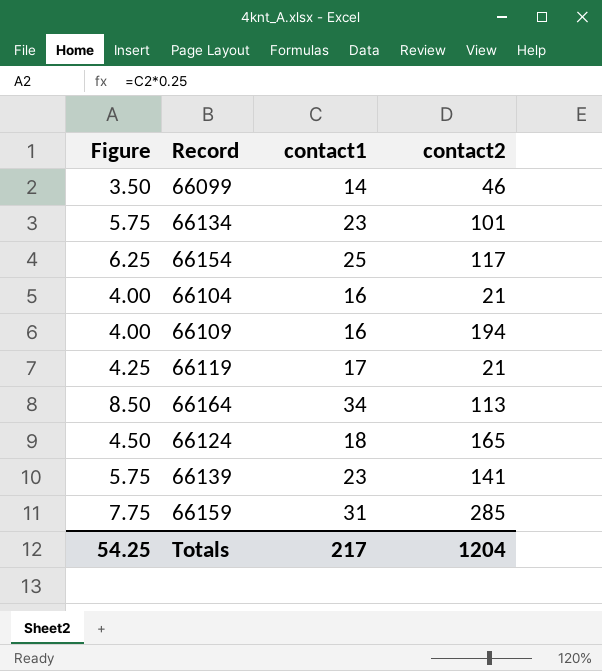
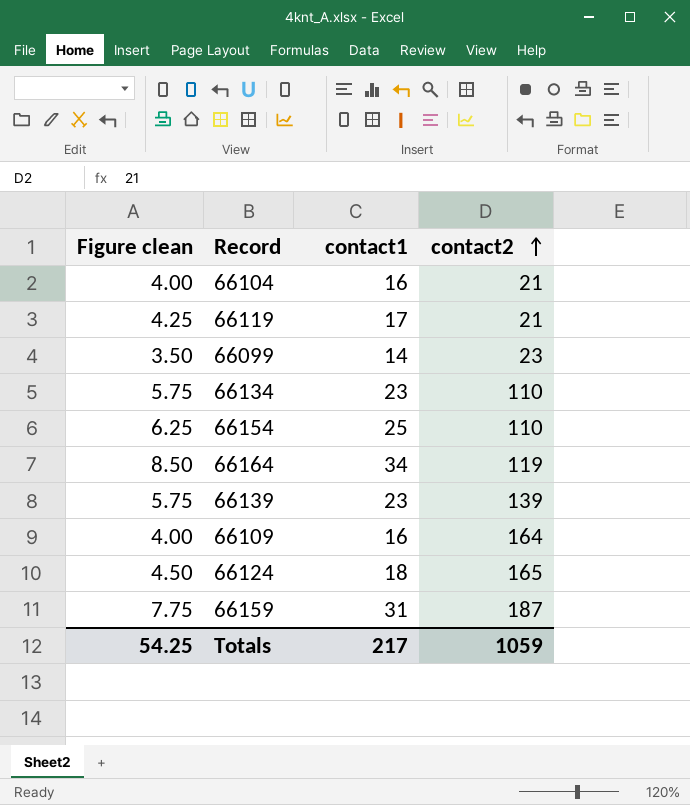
row order: none -> contact2 ascending
column name: Figure -> Figure clean
66099 | contact2: 46 -> 23
66134 | contact2: 101 -> 110
66154 | contact2: 117 -> 110
66164 | contact2: 113 -> 119
66139 | contact2: 141 -> 139
66109 | contact2: 194 -> 164
66159 | contact2: 285 -> 187
Totals | contact2: 1204 -> 1059

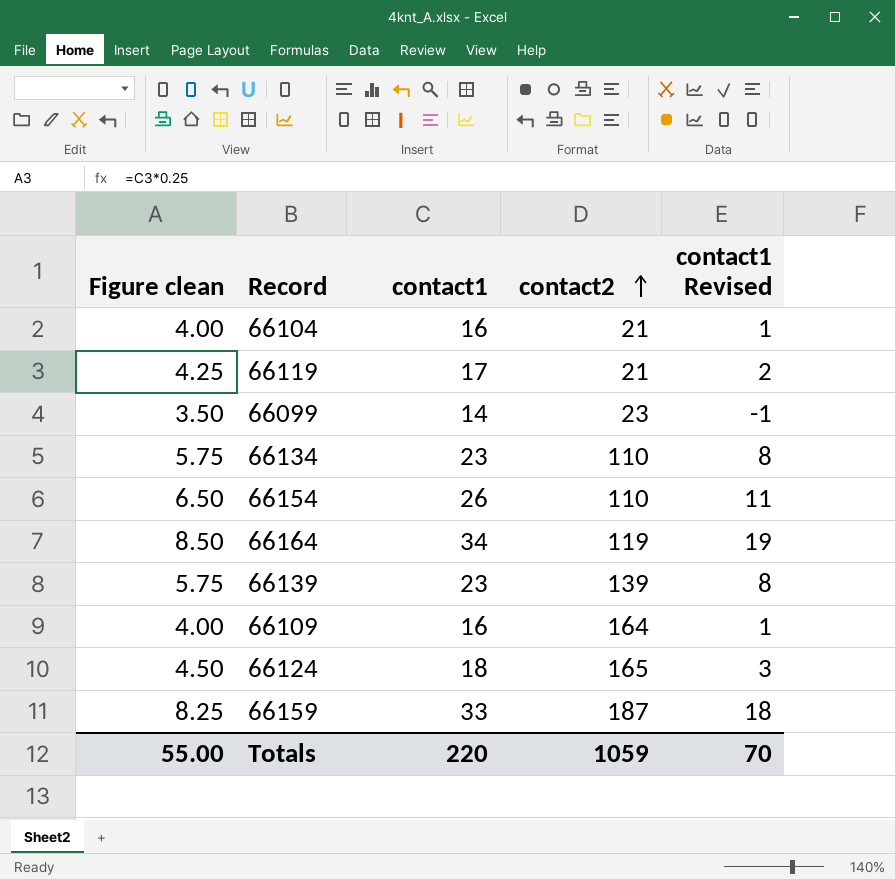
column contact1 Revised | formula: none -> [contact1] - 15
66154 | Figure clean: 6.25 -> 6.50
66154 | contact1: 25 -> 26
66159 | Figure clean: 7.75 -> 8.25
66159 | contact1: 31 -> 33
Totals | Figure clean: 54.25 -> 55.00
Totals | contact1: 217 -> 220

